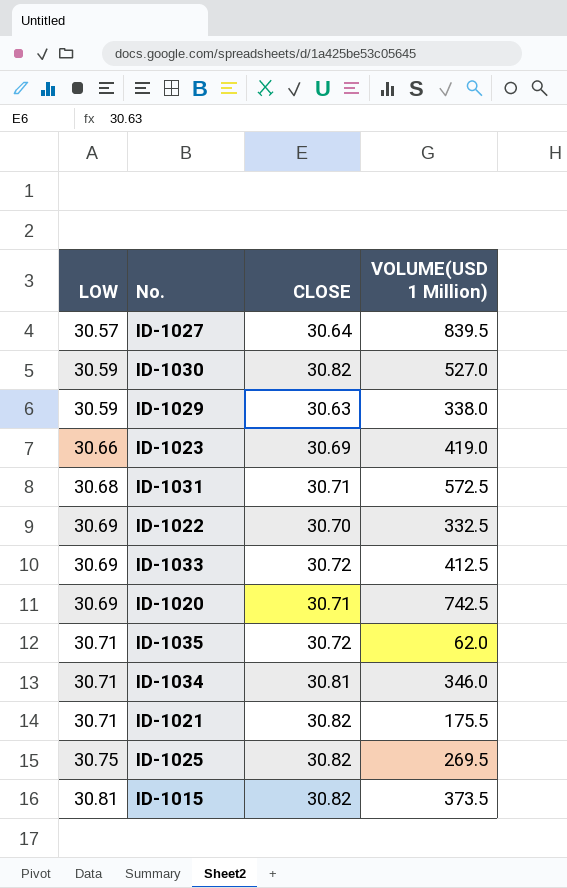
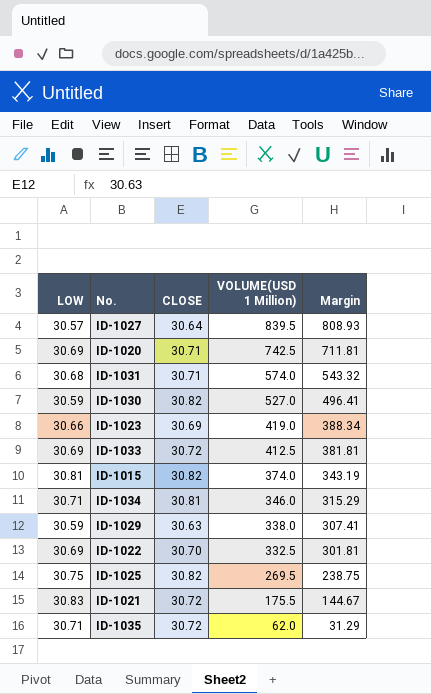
row order: LOW ascending -> VOLUME(USD 1 Million) descending
column Margin | formula: none -> [VOLUME(USD 1 Million)] - [LOW]
ID-1031 | VOLUME(USD 1 Million): 572.5 -> 574.0
ID-1015 | VOLUME(USD 1 Million): 373.5 -> 374.0
ID-1021 | LOW: 30.71 -> 30.83
ID-1021 | CLOSE: 30.82 -> 30.72

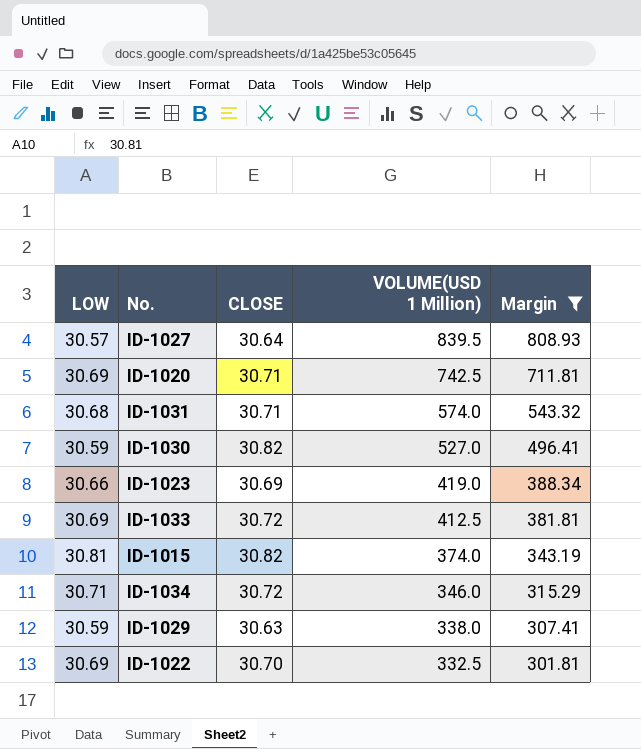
filter: none -> Margin >= 301.81
ID-1034 | CLOSE: 30.81 -> 30.72

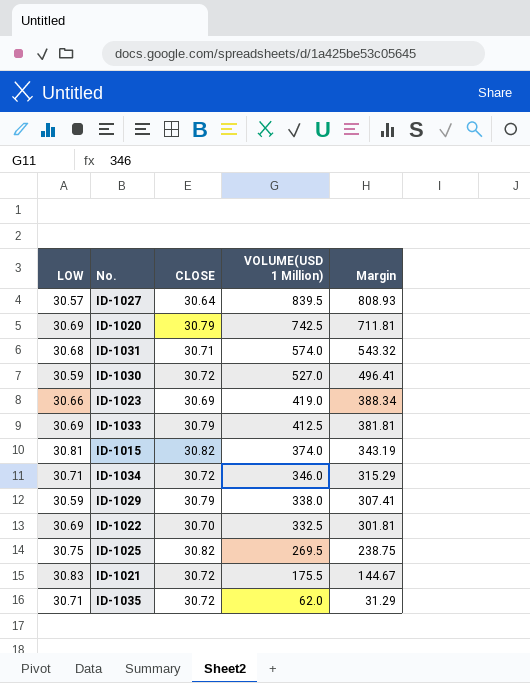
filter: Margin >= 301.81 -> none
ID-1020 | CLOSE: 30.71 -> 30.79
ID-1030 | CLOSE: 30.82 -> 30.72
ID-1033 | CLOSE: 30.72 -> 30.79
ID-1029 | CLOSE: 30.63 -> 30.79

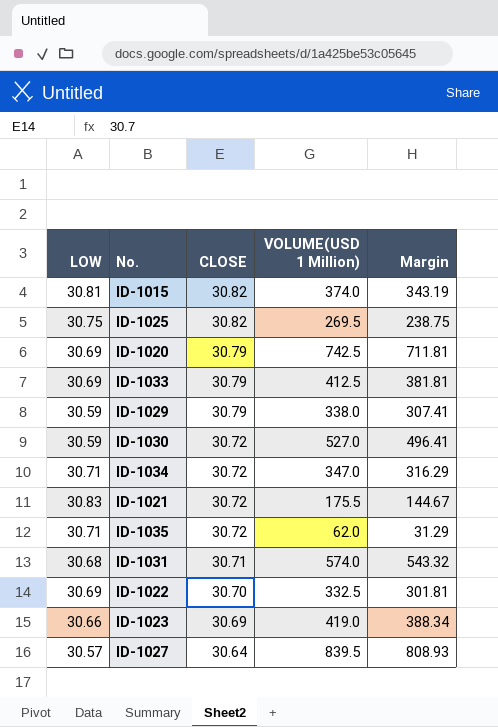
row order: VOLUME(USD 1 Million) descending -> CLOSE descending
ID-1034 | VOLUME(USD 1 Million): 346.0 -> 347.0
ID-1034 | Margin: 315.29 -> 316.29

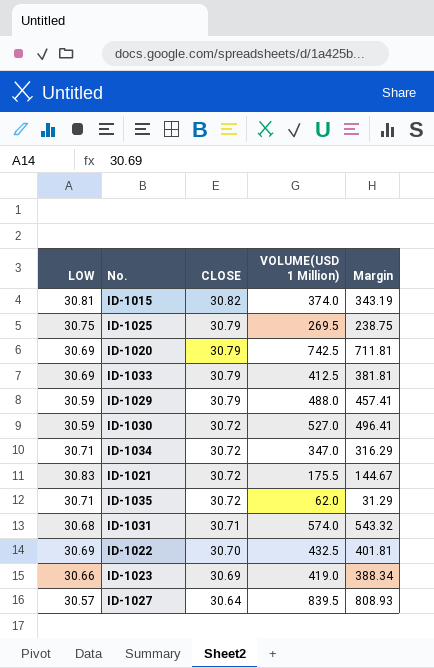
ID-1025 | CLOSE: 30.82 -> 30.79
ID-1029 | VOLUME(USD 1 Million): 338.0 -> 488.0
ID-1029 | Margin: 307.41 -> 457.41
ID-1022 | VOLUME(USD 1 Million): 332.5 -> 432.5
ID-1022 | Margin: 301.81 -> 401.81

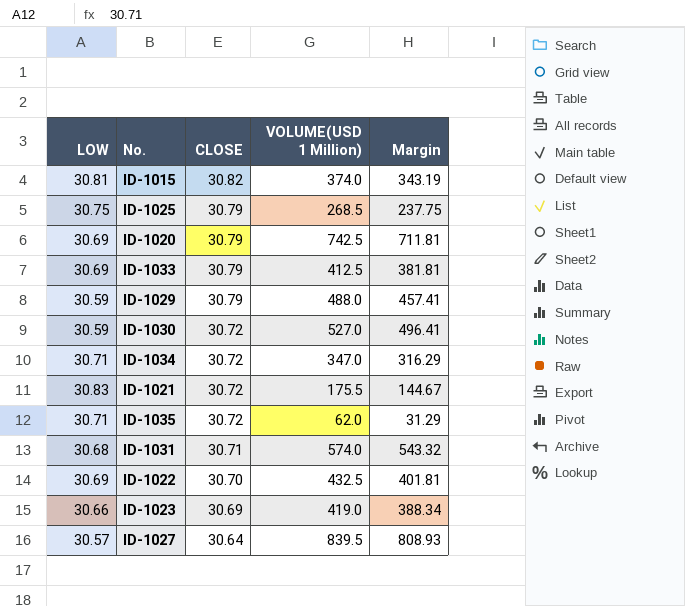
ID-1025 | VOLUME(USD 1 Million): 269.5 -> 268.5
ID-1025 | Margin: 238.75 -> 237.75

